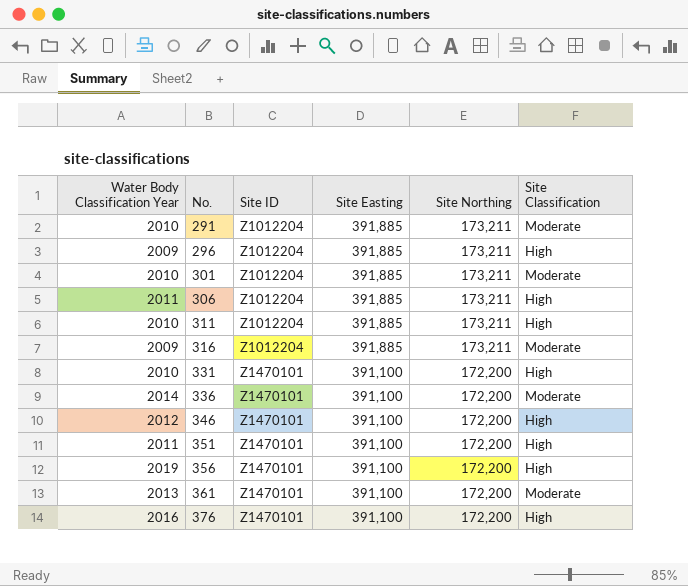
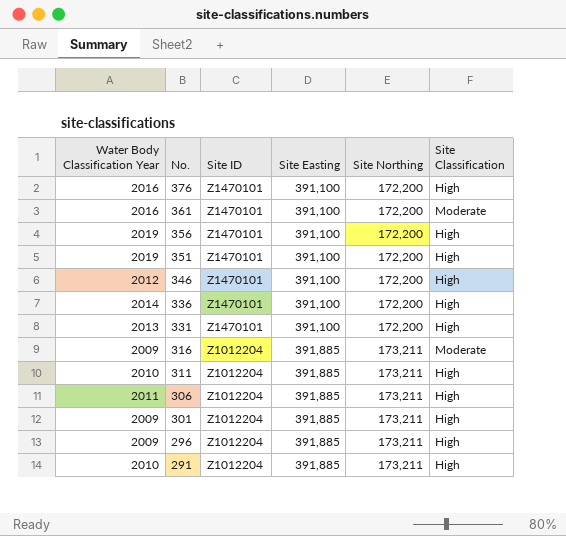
row order: No. ascending -> No. descending
361 | Water Body Classification Year: 2013 -> 2016
351 | Water Body Classification Year: 2011 -> 2019
336 | Site Classification: Moderate -> High
331 | Water Body Classification Year: 2010 -> 2013
301 | Water Body Classification Year: 2010 -> 2009
301 | Site Classification: Moderate -> High
291 | Site Classification: Moderate -> High

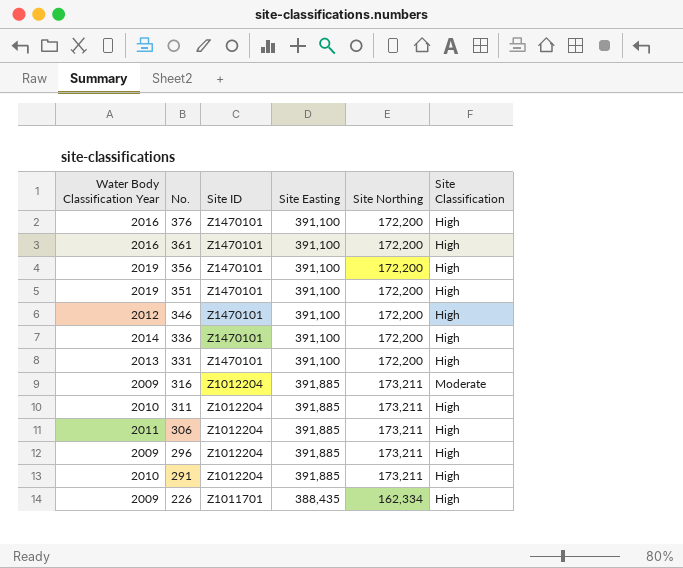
row 301: 2009 | Z1012204 | 391,885 | 173,211 | High -> none
361 | Site Classification: Moderate -> High
row 226: none -> 2009 | Z1011701 | 388,435 | 162,334 | High

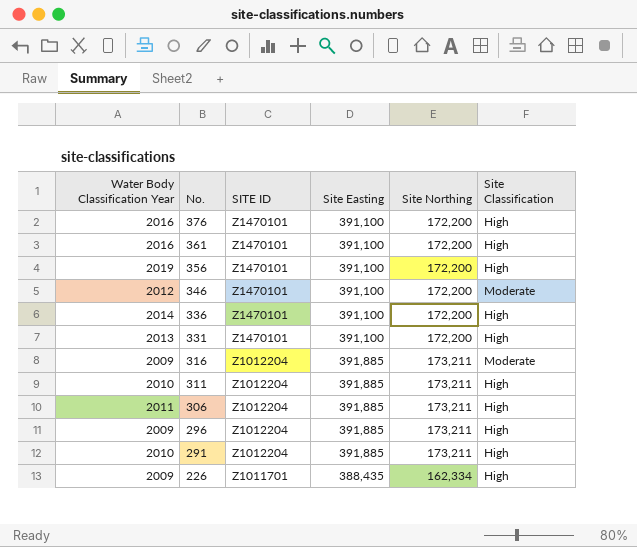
column name: Site ID -> SITE ID
row 351: 2019 | Z1470101 | 391,100 | 172,200 | High -> none
346 | Site Classification: High -> Moderate

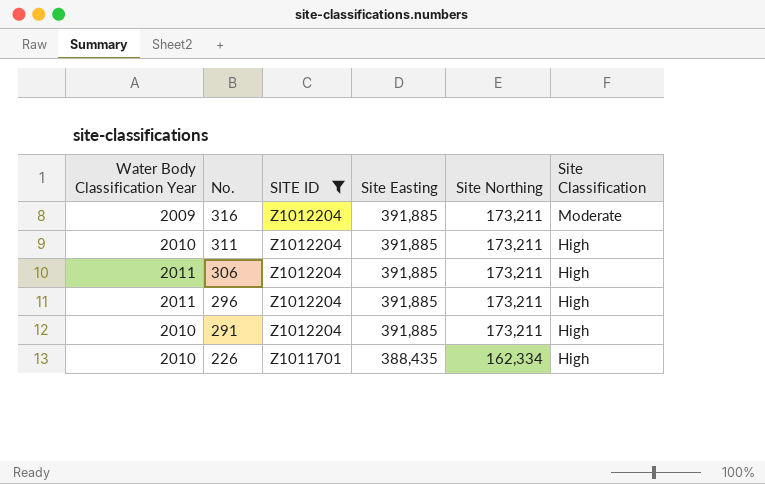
filter: none -> SITE ID != Z1470101
296 | Water Body Classification Year: 2009 -> 2011
226 | Water Body Classification Year: 2009 -> 2010

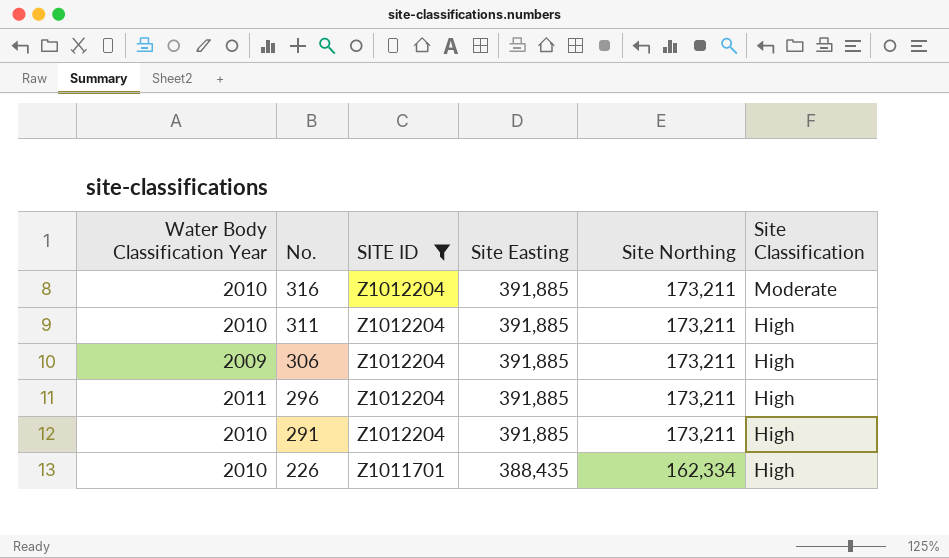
316 | Water Body Classification Year: 2009 -> 2010
306 | Water Body Classification Year: 2011 -> 2009

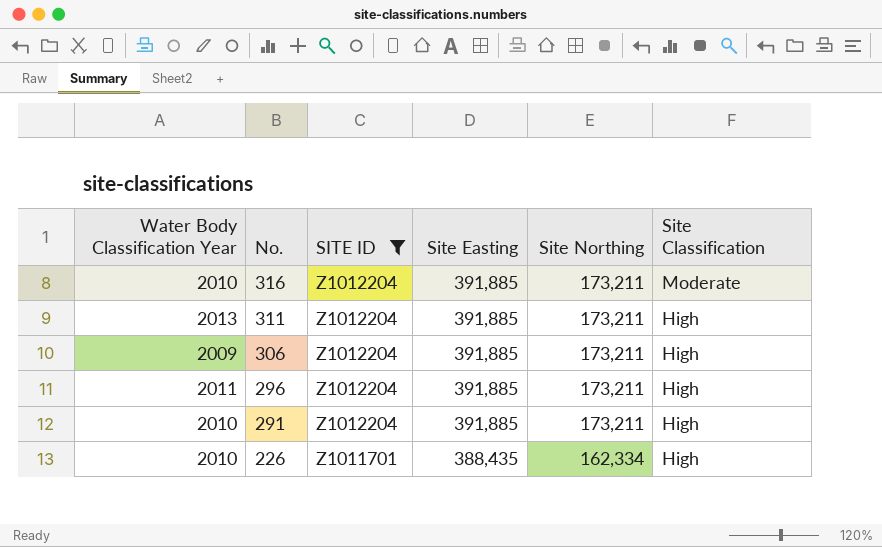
311 | Water Body Classification Year: 2010 -> 2013

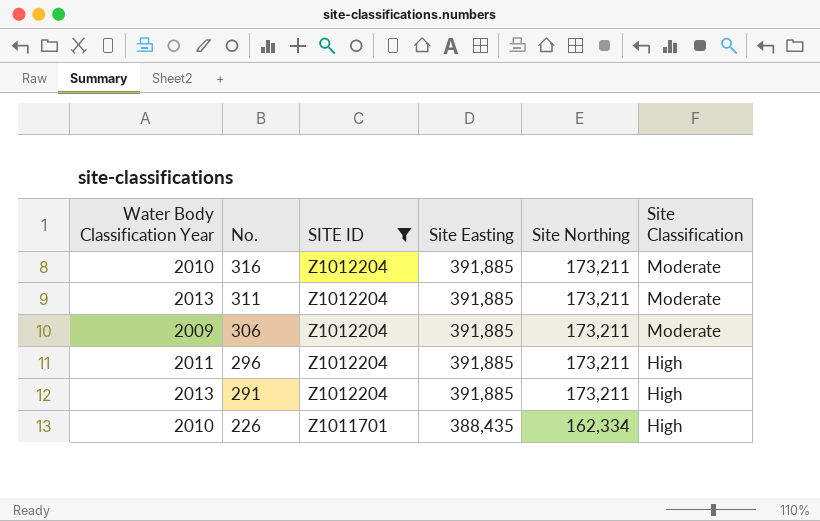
311 | Site Classification: High -> Moderate
306 | Site Classification: High -> Moderate
291 | Water Body Classification Year: 2010 -> 2013

